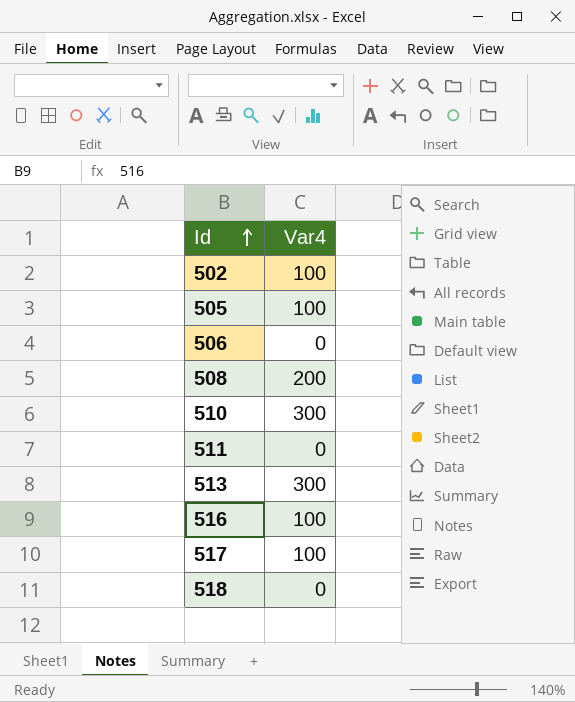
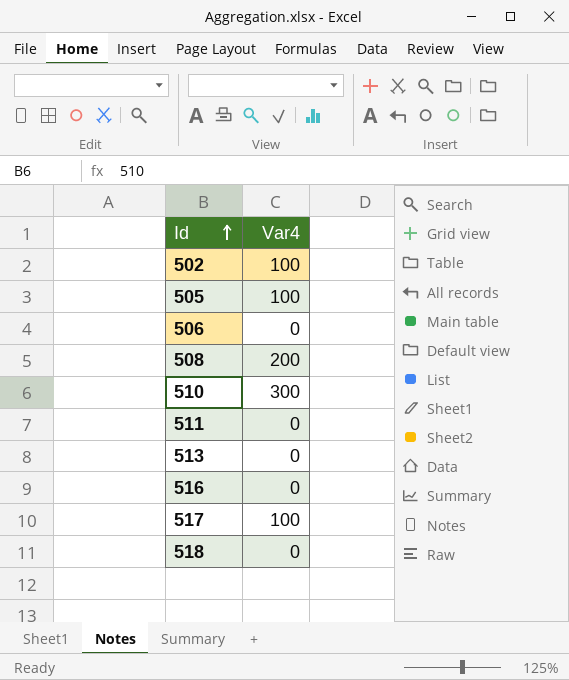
513 | Var4: 300 -> 0
516 | Var4: 100 -> 0

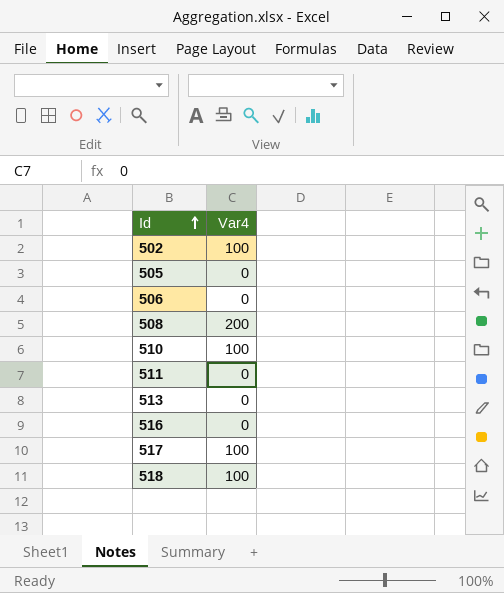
505 | Var4: 100 -> 0
510 | Var4: 300 -> 100
518 | Var4: 0 -> 100

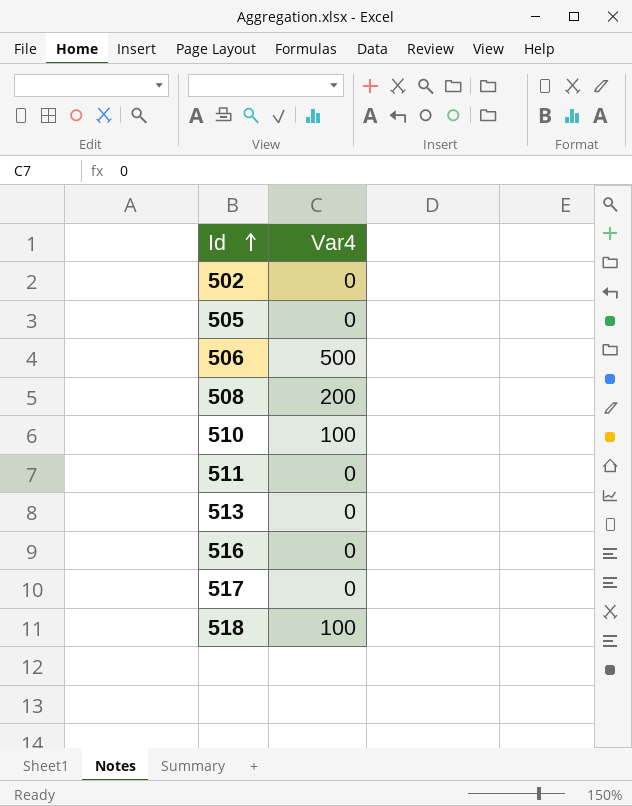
502 | Var4: 100 -> 0
506 | Var4: 0 -> 500
517 | Var4: 100 -> 0

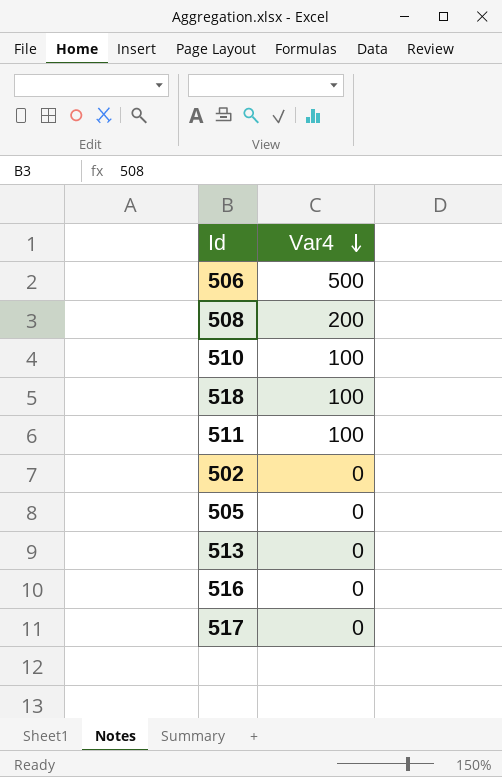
row order: Id ascending -> Var4 descending
511 | Var4: 0 -> 100

